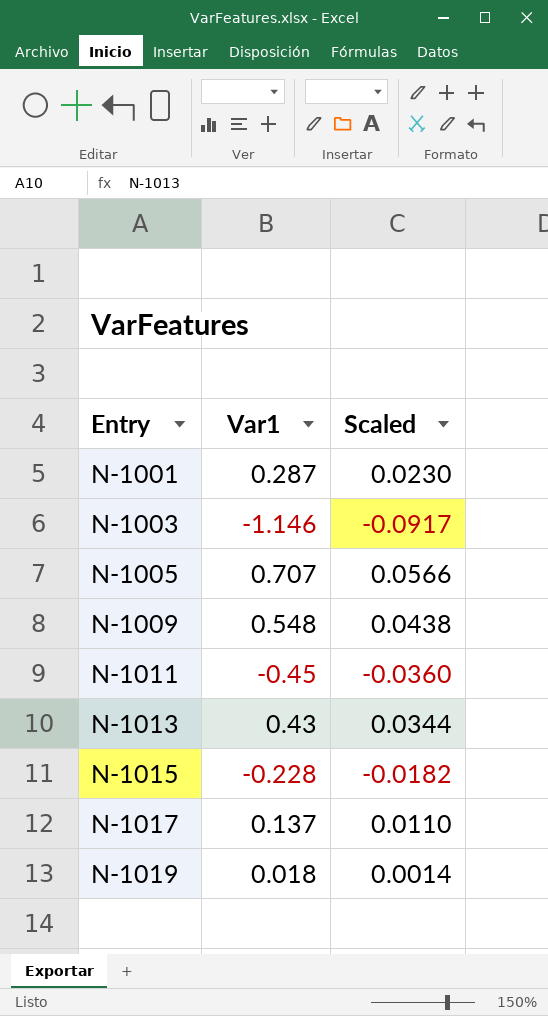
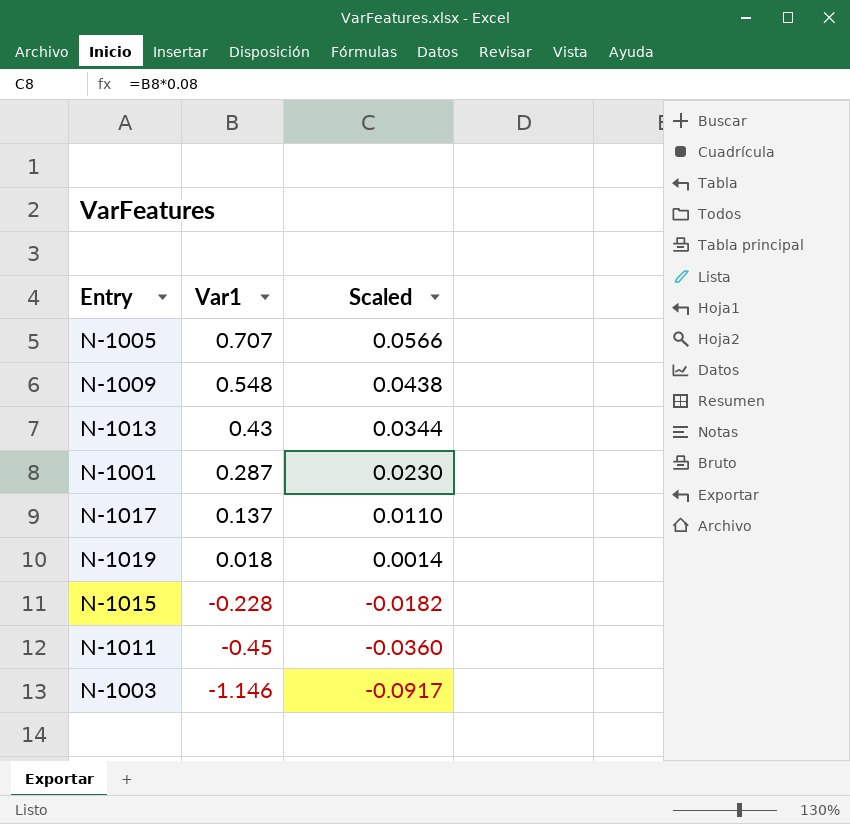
row order: Entry ascending -> Var1 descending

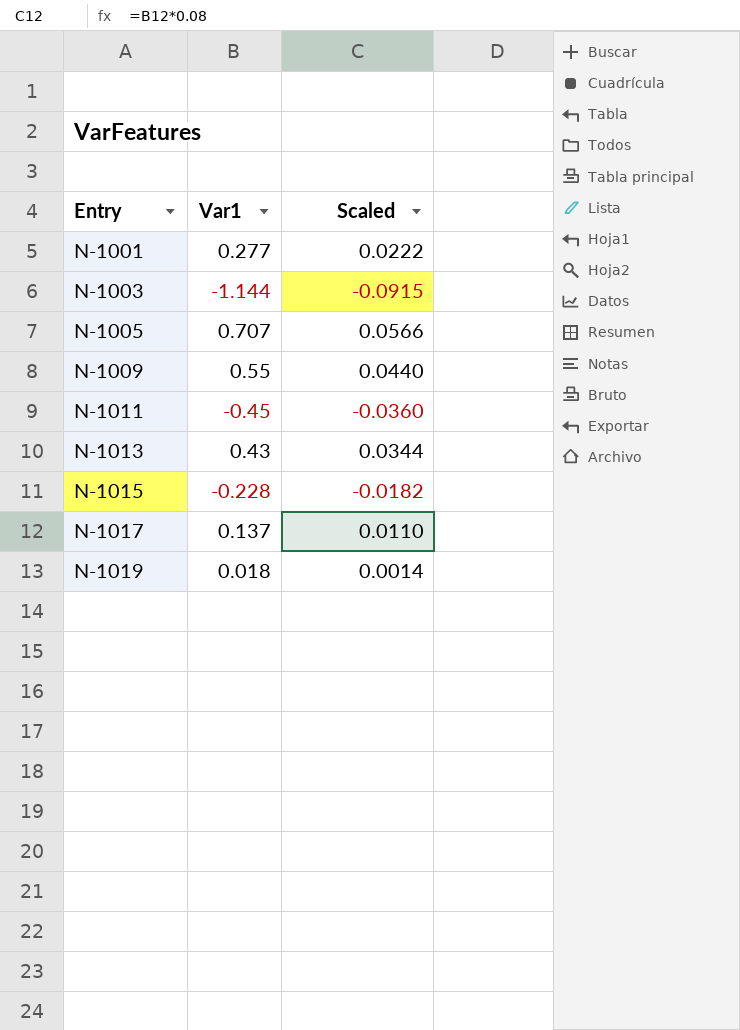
row order: Var1 descending -> Entry ascending
N-1001 | Var1: 0.287 -> 0.277
N-1001 | Scaled: 0.0230 -> 0.0222
N-1003 | Var1: -1.146 -> -1.144
N-1003 | Scaled: -0.0917 -> -0.0915
N-1009 | Var1: 0.548 -> 0.55
N-1009 | Scaled: 0.0438 -> 0.0440

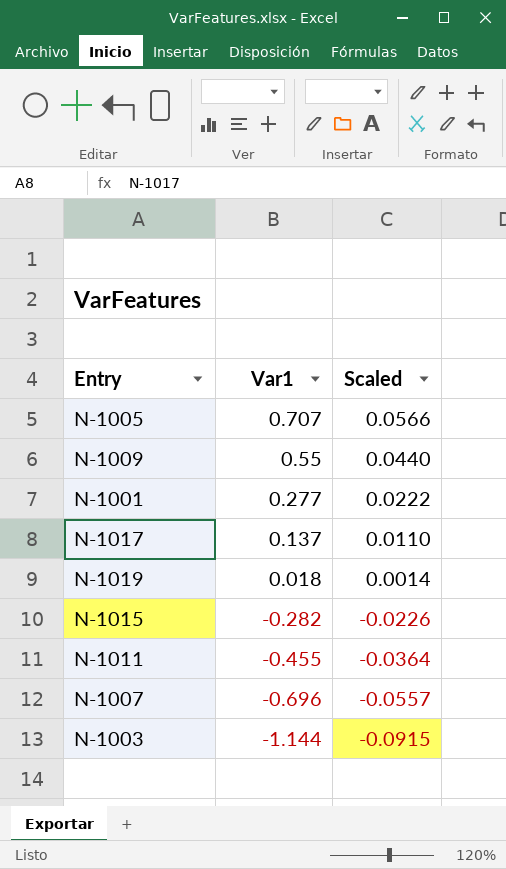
row order: Entry ascending -> Var1 descending
row N-1013: 0.43 | 0.0344 -> none
N-1015 | Var1: -0.228 -> -0.282
N-1015 | Scaled: -0.0182 -> -0.0226
N-1011 | Var1: -0.45 -> -0.455
N-1011 | Scaled: -0.0360 -> -0.0364
row N-1007: none -> -0.696 | -0.0557

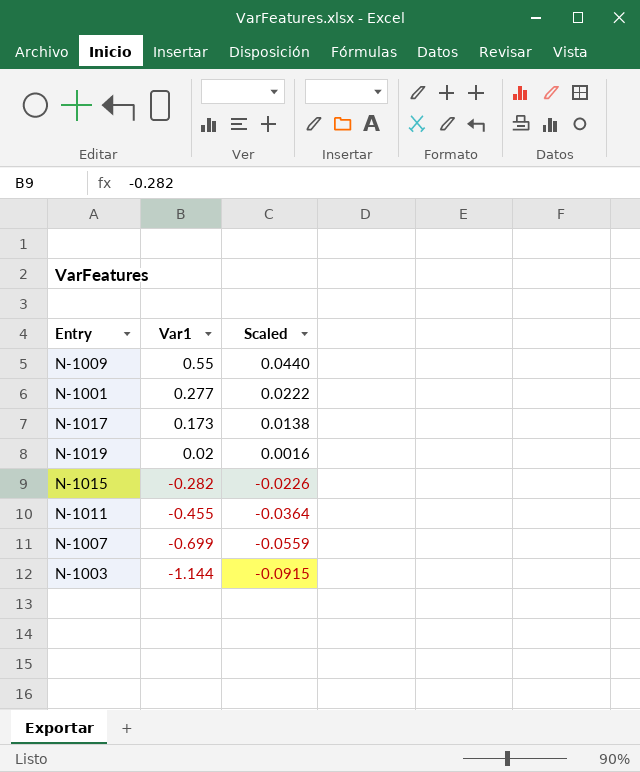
row N-1005: 0.707 | 0.0566 -> none
N-1017 | Var1: 0.137 -> 0.173
N-1017 | Scaled: 0.0110 -> 0.0138
N-1019 | Var1: 0.018 -> 0.02
N-1019 | Scaled: 0.0014 -> 0.0016
N-1007 | Var1: -0.696 -> -0.699
N-1007 | Scaled: -0.0557 -> -0.0559

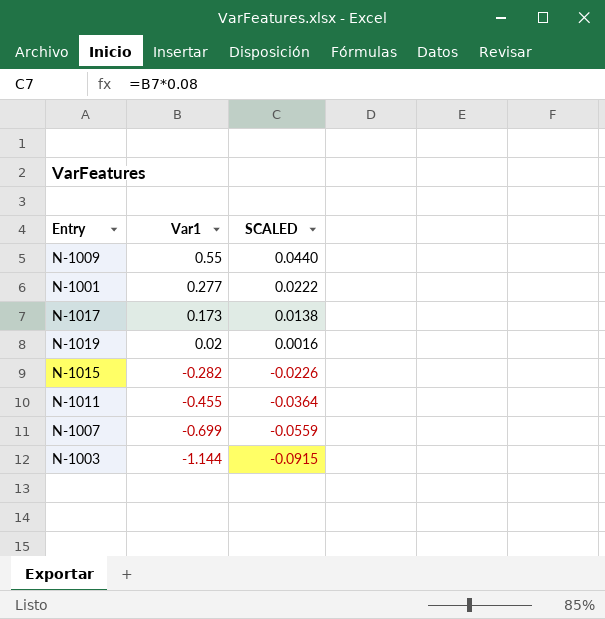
column name: Scaled -> SCALED

